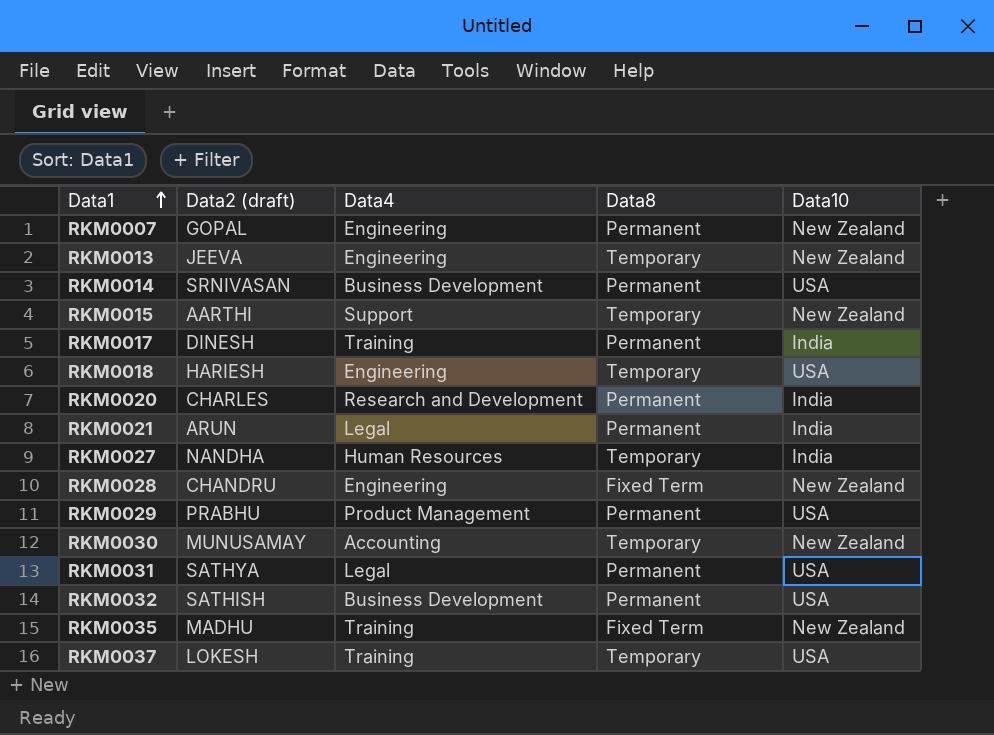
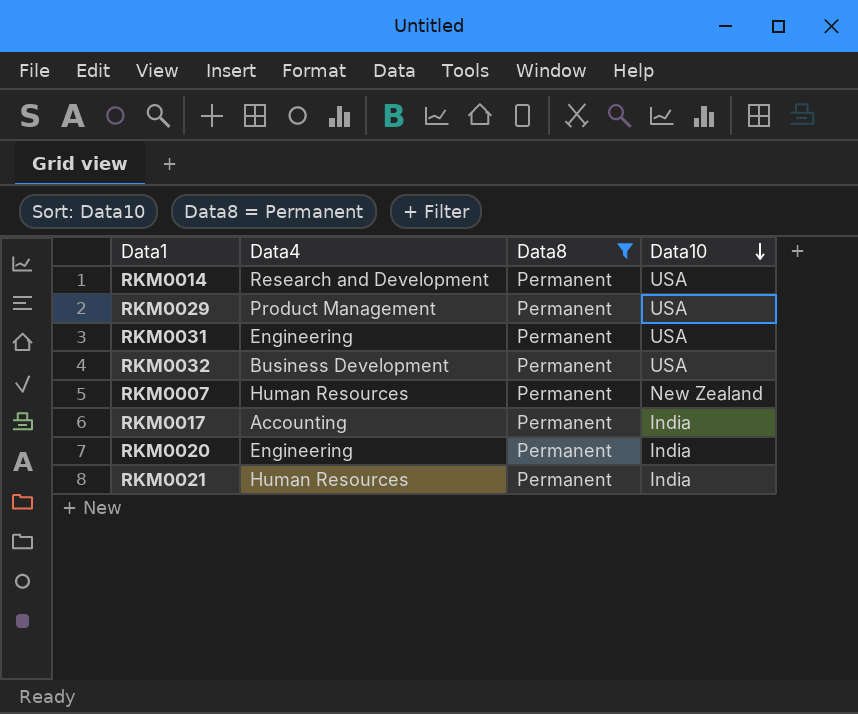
filter: none -> Data8 = Permanent
row order: Data1 ascending -> Data10 descending
column Data2 (draft) | position: 2 -> none
RKM0014 | Data4: Business Development -> Research and Development
RKM0031 | Data4: Legal -> Engineering
RKM0007 | Data4: Engineering -> Human Resources
RKM0017 | Data4: Training -> Accounting
RKM0020 | Data4: Research and Development -> Engineering
RKM0021 | Data4: Legal -> Human Resources

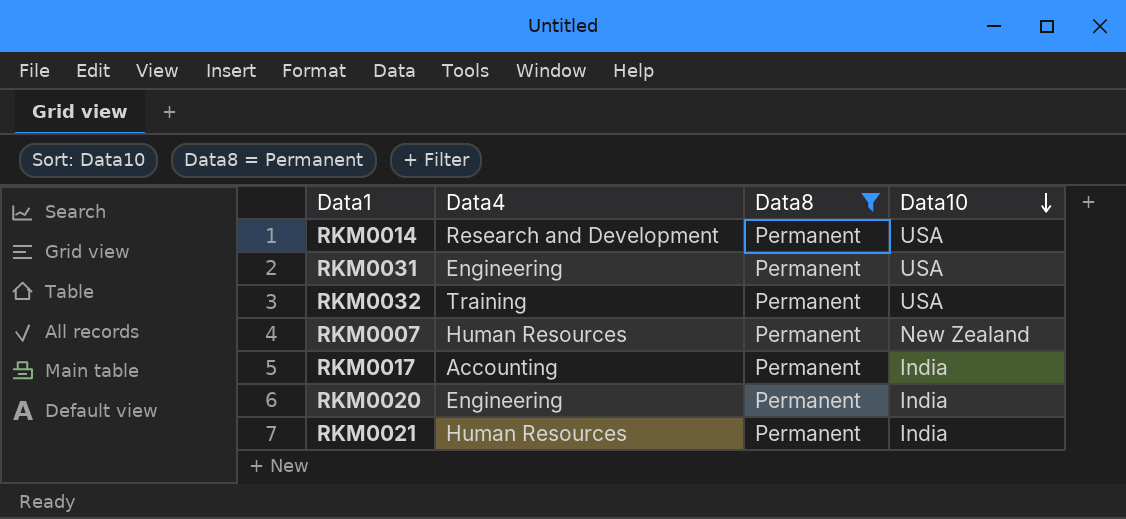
row RKM0029: Product Management | Permanent | USA -> none
RKM0032 | Data4: Business Development -> Training

